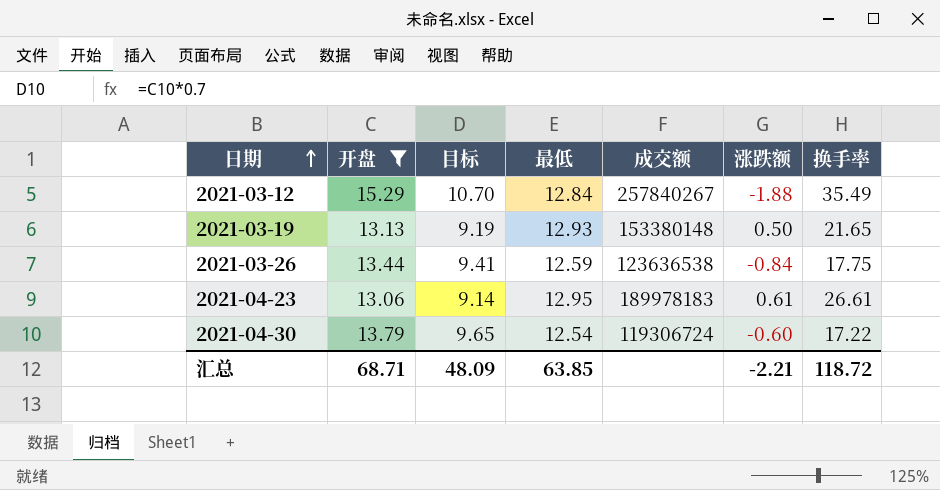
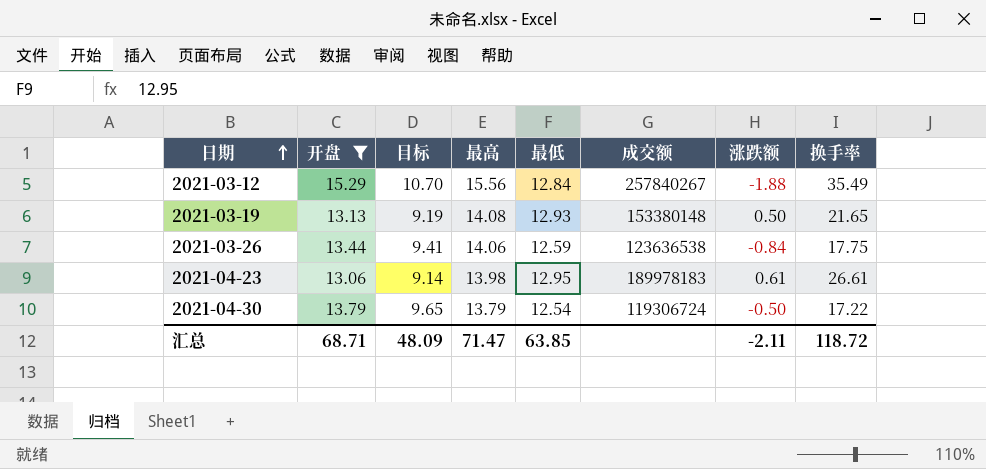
column 最高 | position: none -> 4
2021-04-30 | 涨跌额: -0.60 -> -0.50
汇总 | 涨跌额: -2.21 -> -2.11

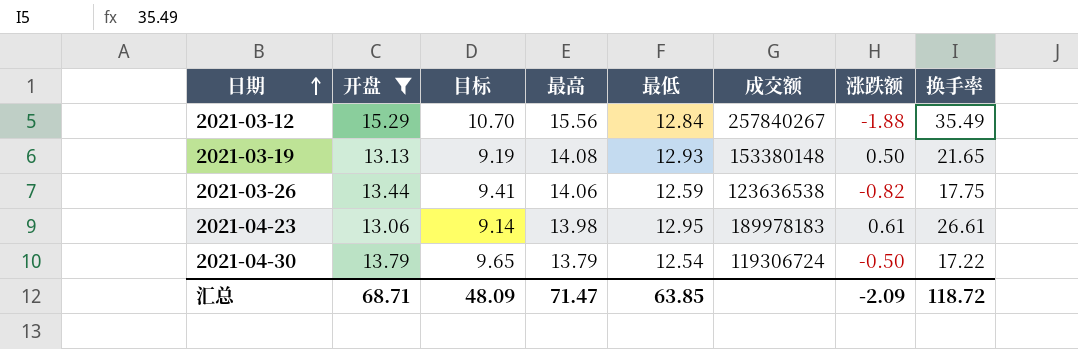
2021-03-26 | 涨跌额: -0.84 -> -0.82
汇总 | 涨跌额: -2.11 -> -2.09

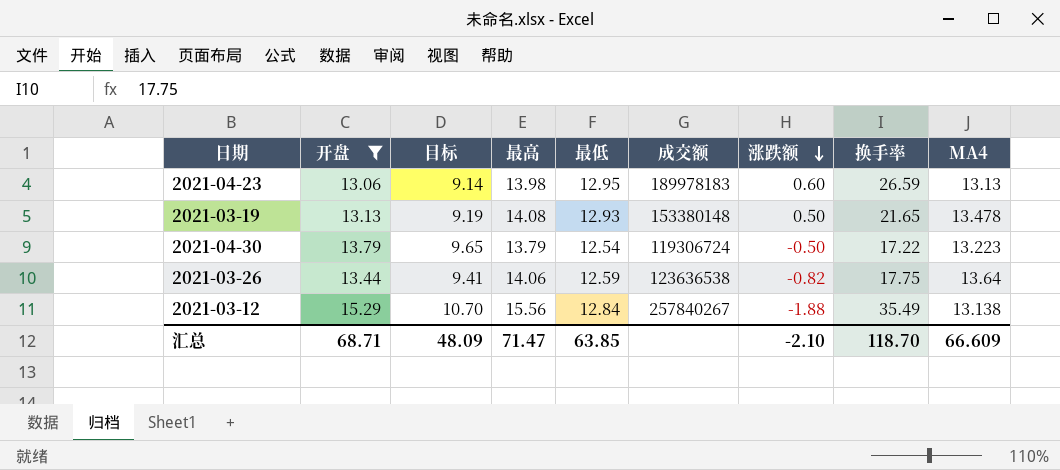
row order: 日期 ascending -> 涨跌额 descending
column MA4 | position: none -> 9
2021-04-23 | 涨跌额: 0.61 -> 0.60
2021-04-23 | 换手率: 26.61 -> 26.59
汇总 | 涨跌额: -2.09 -> -2.10
汇总 | 换手率: 118.72 -> 118.70

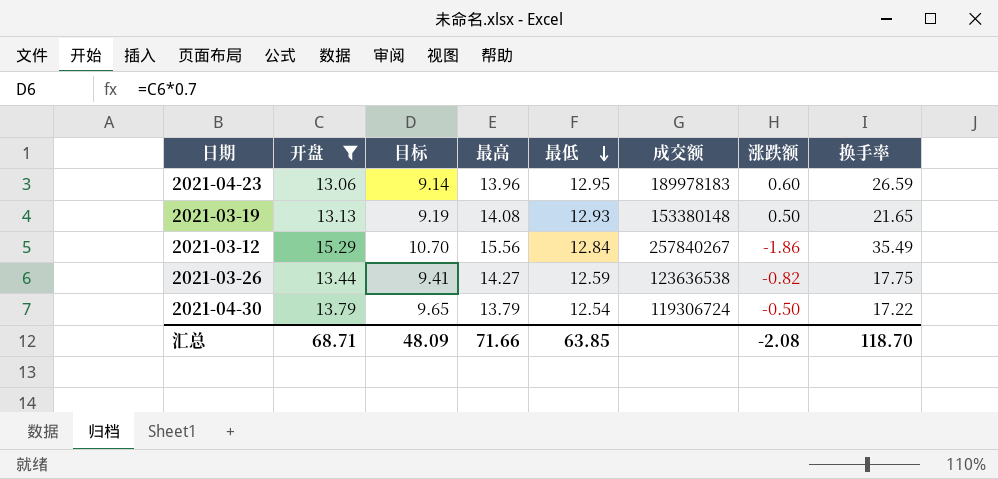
row order: 涨跌额 descending -> 最低 descending
column MA4 | position: 9 -> none
2021-04-23 | 最高: 13.98 -> 13.96
2021-03-12 | 涨跌额: -1.88 -> -1.86
2021-03-26 | 最高: 14.06 -> 14.27
汇总 | 最高: 71.47 -> 71.66
汇总 | 涨跌额: -2.10 -> -2.08

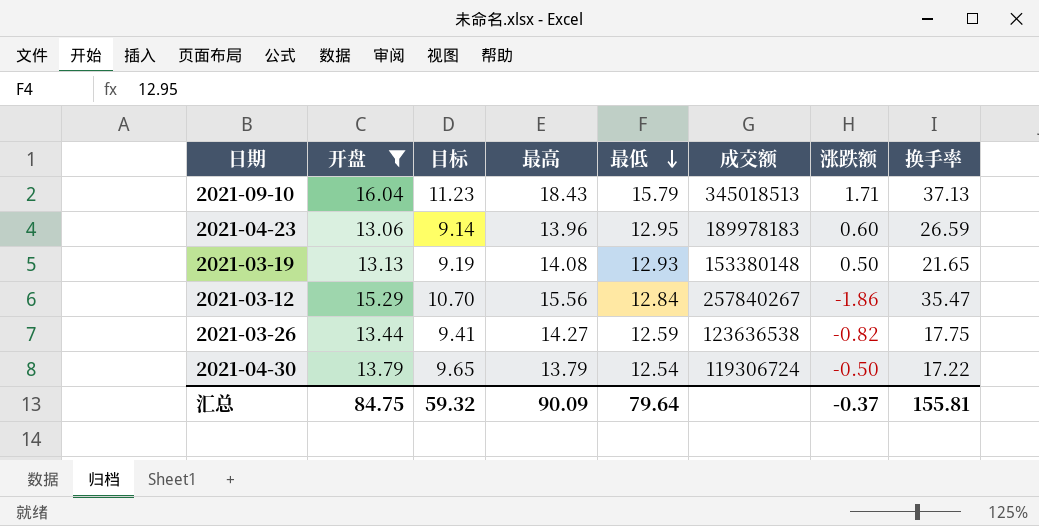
row 2021-09-10: none -> 16.04 | 11.23 | 18.43 | 15.79 | 345018513 | 1.71 | 37.13
2021-03-12 | 换手率: 35.49 -> 35.47
汇总 | 开盘: 68.71 -> 84.75
汇总 | 目标: 48.09 -> 59.32
汇总 | 最高: 71.66 -> 90.09
汇总 | 最低: 63.85 -> 79.64
汇总 | 涨跌额: -2.08 -> -0.37
汇总 | 换手率: 118.70 -> 155.81

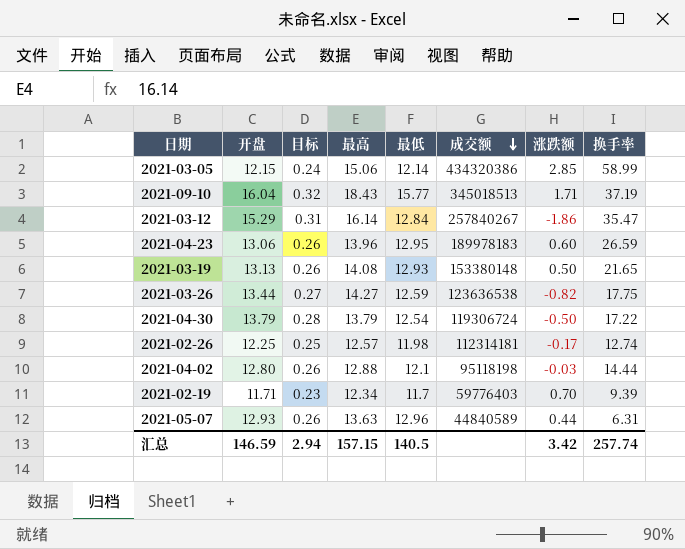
filter: 开盘 >= 13.06 -> none
row order: 最低 descending -> 成交额 descending
column 目标 | formula: [开盘] * 0.7 -> [开盘] * 0.02
2021-09-10 | 最低: 15.79 -> 15.77
2021-09-10 | 换手率: 37.13 -> 37.19
2021-03-12 | 最高: 15.56 -> 16.14
汇总 | 开盘: 84.75 -> 146.59
汇总 | 目标: 59.32 -> 2.94
汇总 | 最高: 90.09 -> 157.15
汇总 | 最低: 79.64 -> 140.5
汇总 | 涨跌额: -0.37 -> 3.42
汇总 | 换手率: 155.81 -> 257.74

